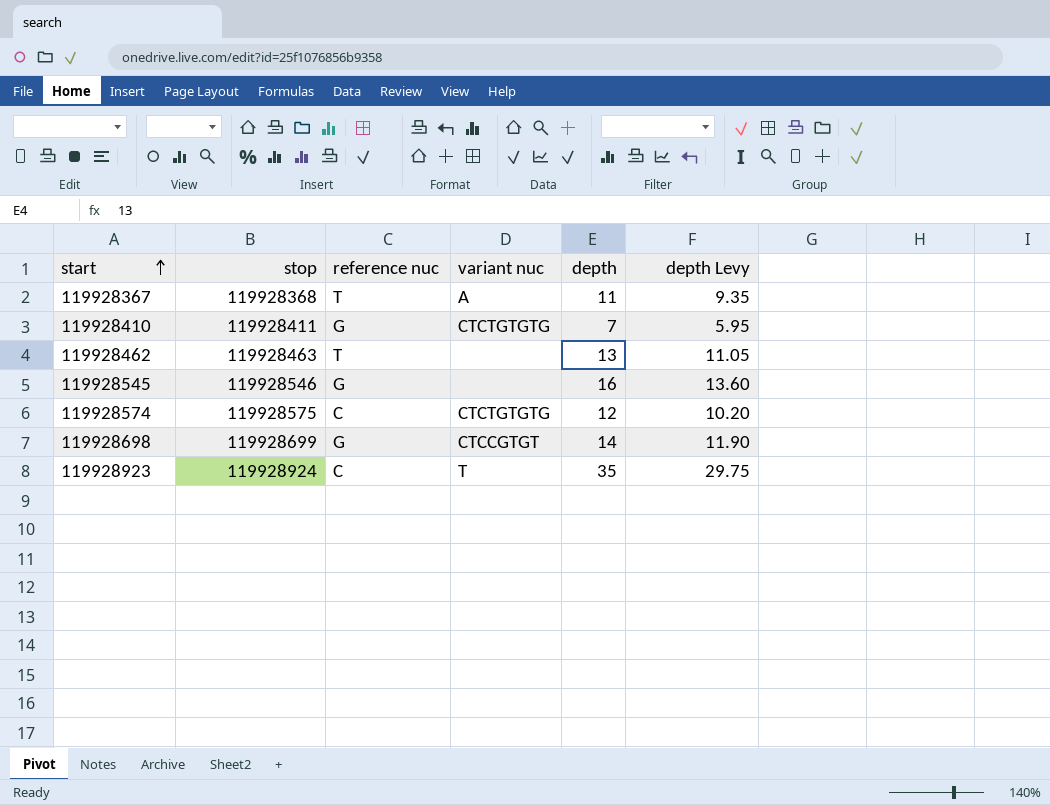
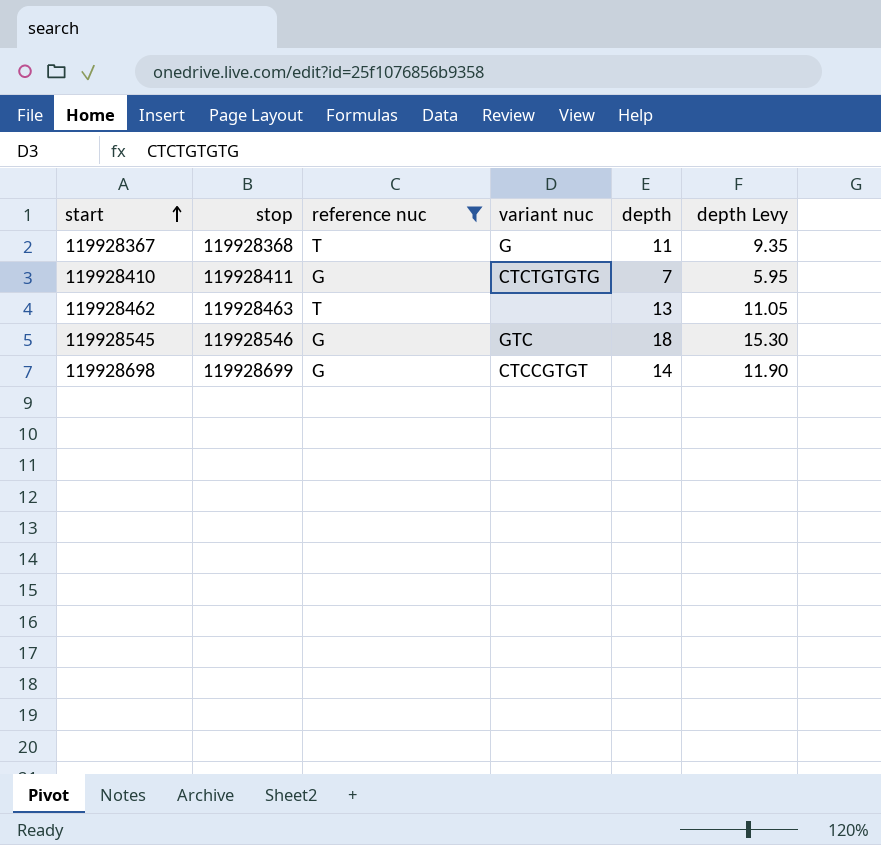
filter: none -> reference nuc != C
119928367 | variant nuc: A -> G
119928545 | variant nuc: none -> GTC
119928545 | depth: 16 -> 18
119928545 | depth Levy: 13.60 -> 15.30

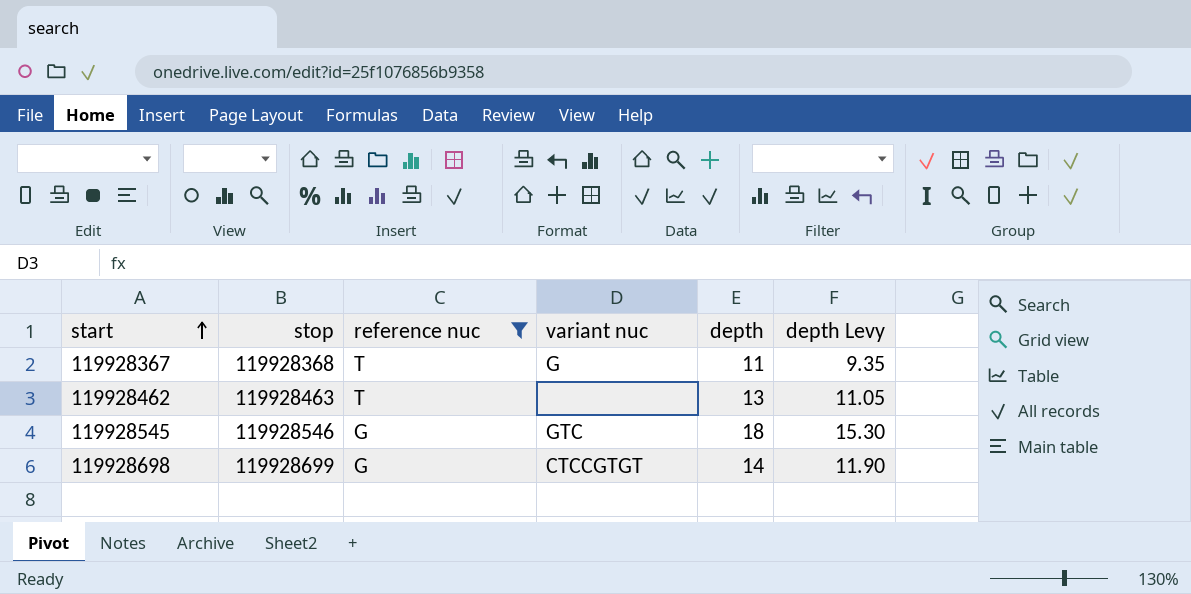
row 119928410: 119928411 | G | CTCTGTGTG | 7 | 5.95 -> none

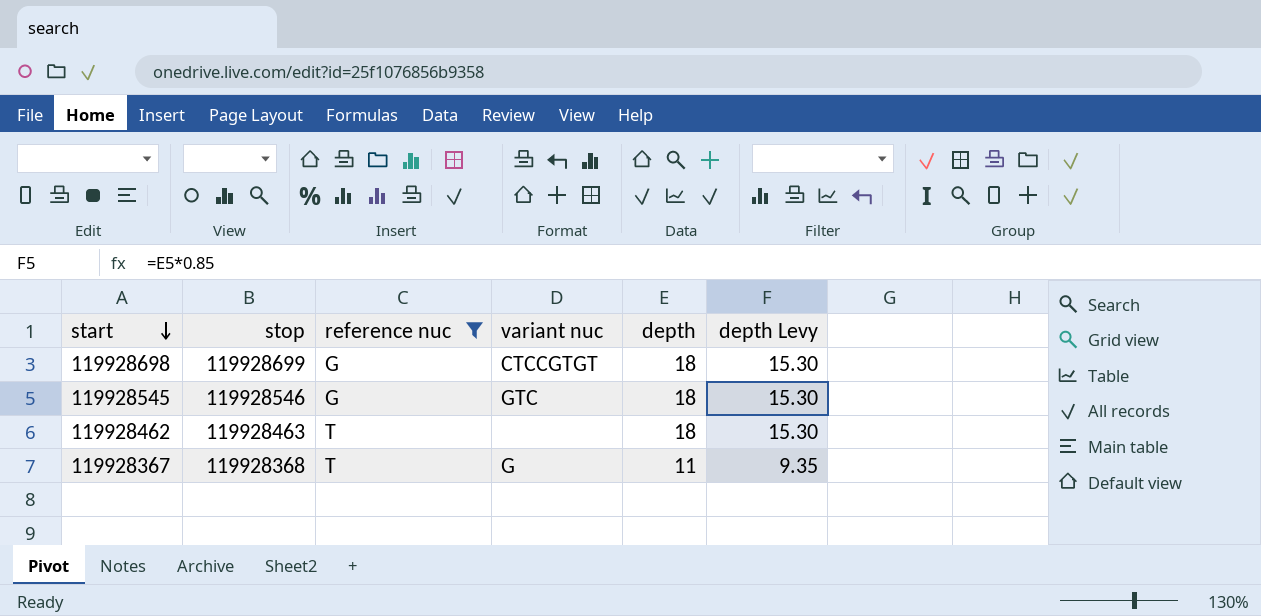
row order: start ascending -> start descending
119928698 | depth: 14 -> 18
119928698 | depth Levy: 11.90 -> 15.30
119928462 | depth: 13 -> 18
119928462 | depth Levy: 11.05 -> 15.30

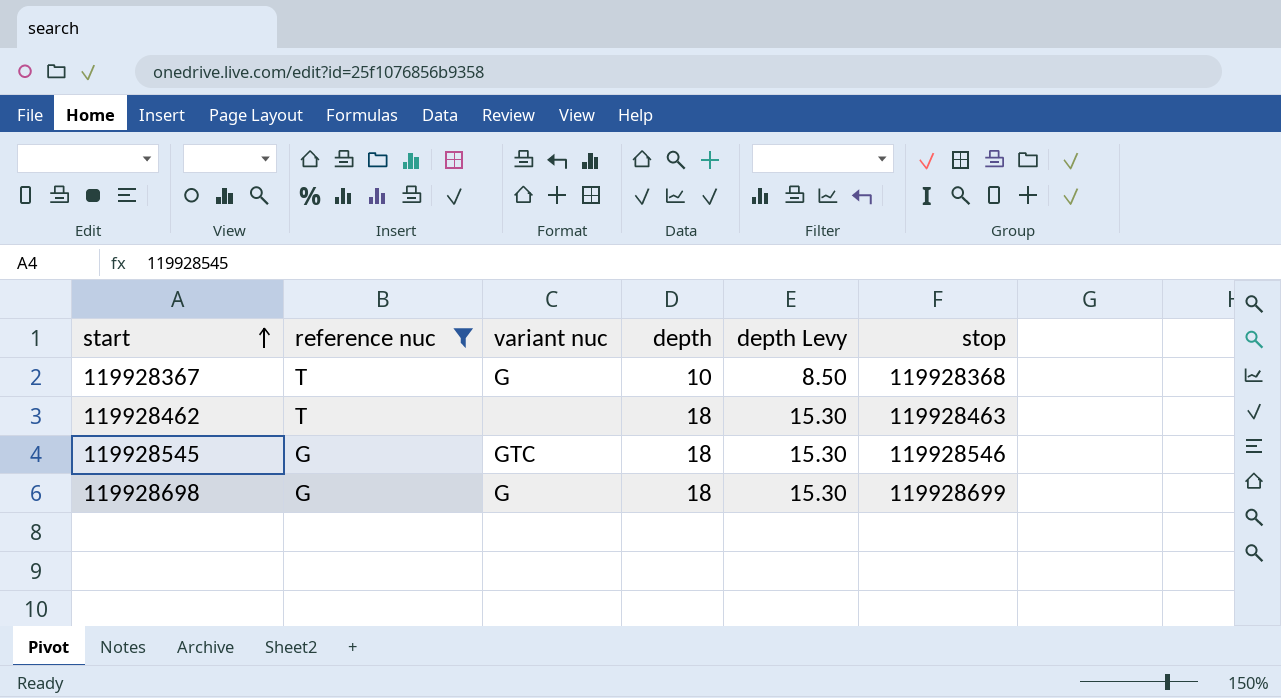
row order: start descending -> start ascending
column stop | position: 2 -> 6
119928367 | depth: 11 -> 10
119928367 | depth Levy: 9.35 -> 8.50
119928698 | variant nuc: CTCCGTGT -> G

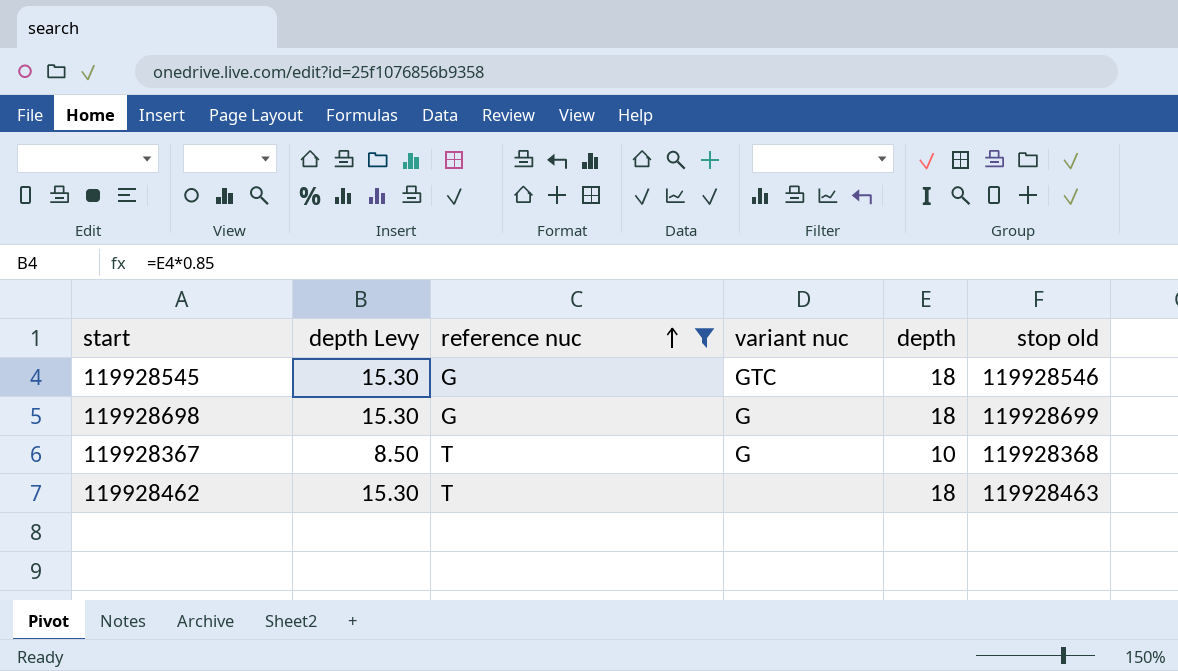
row order: start ascending -> reference nuc ascending
column depth Levy | position: 5 -> 2
column name: stop -> stop old

